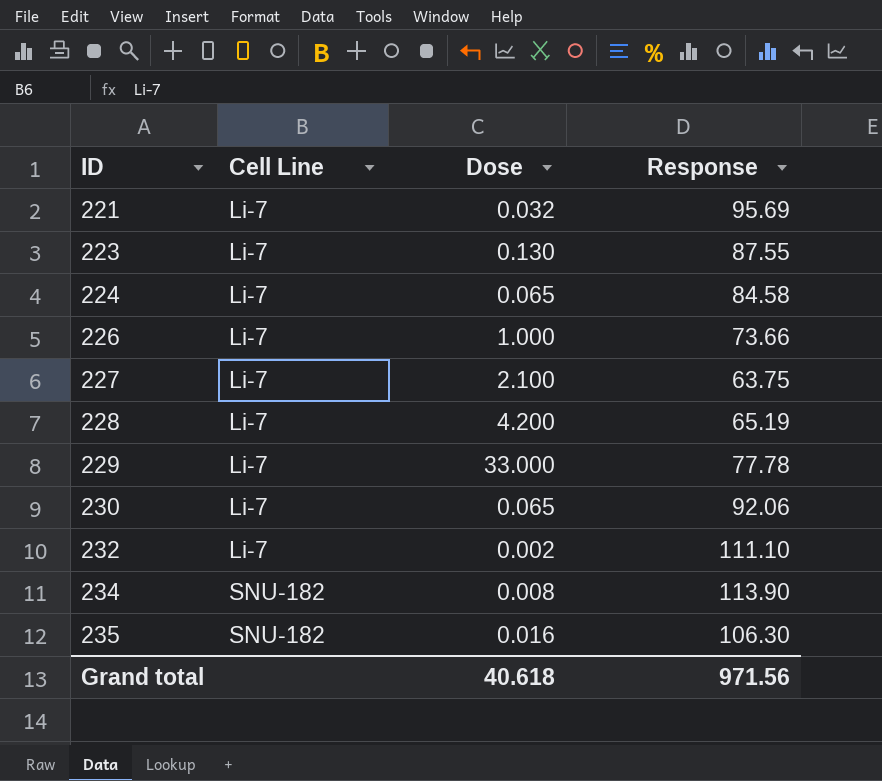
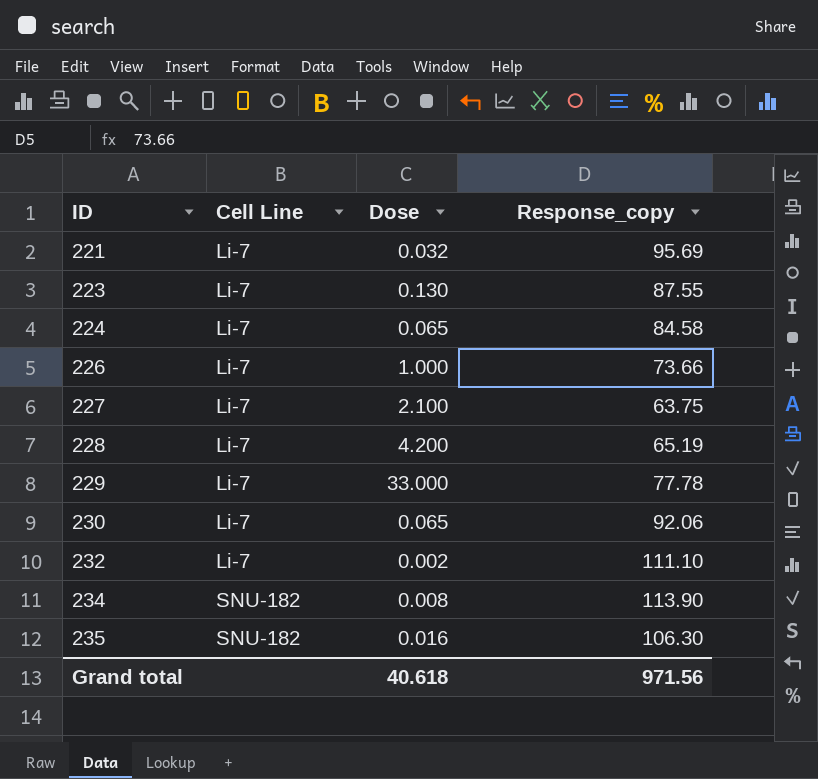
column name: Response -> Response_copy

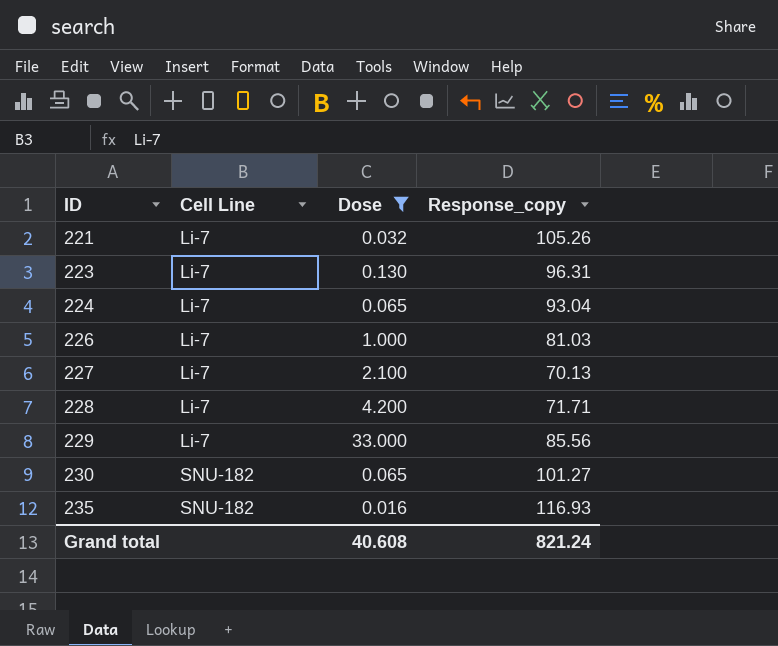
filter: none -> Dose >= 0.016
221 | Response_copy: 95.69 -> 105.26
223 | Response_copy: 87.55 -> 96.31
224 | Response_copy: 84.58 -> 93.04
226 | Response_copy: 73.66 -> 81.03
227 | Response_copy: 63.75 -> 70.13
228 | Response_copy: 65.19 -> 71.71
229 | Response_copy: 77.78 -> 85.56
230 | Cell Line: Li-7 -> SNU-182
230 | Response_copy: 92.06 -> 101.27
235 | Response_copy: 106.30 -> 116.93
Grand total | Dose: 40.618 -> 40.608
Grand total | Response_copy: 971.56 -> 821.24

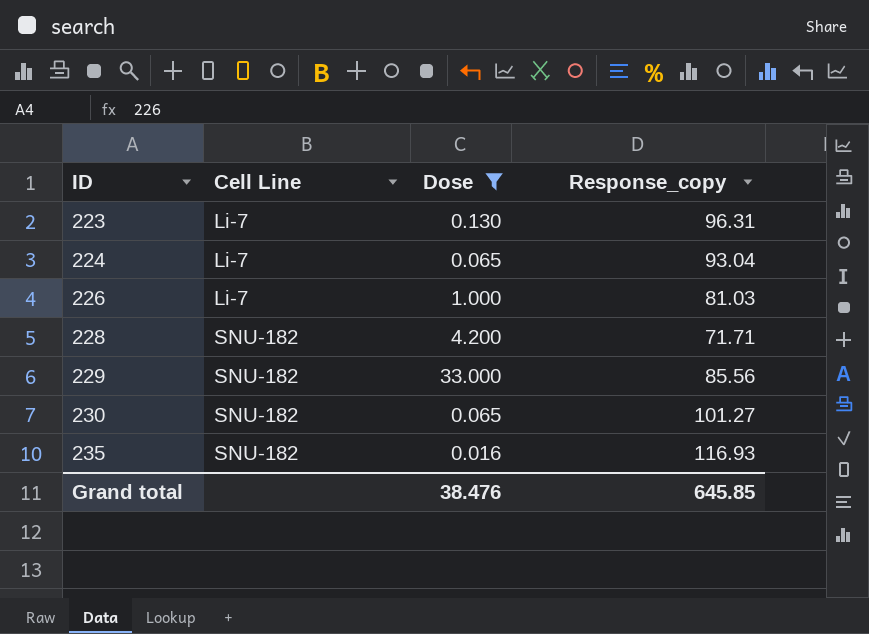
row 221: Li-7 | 0.032 | 105.26 -> none
row 227: Li-7 | 2.100 | 70.13 -> none
228 | Cell Line: Li-7 -> SNU-182
229 | Cell Line: Li-7 -> SNU-182
Grand total | Dose: 40.608 -> 38.476
Grand total | Response_copy: 821.24 -> 645.85

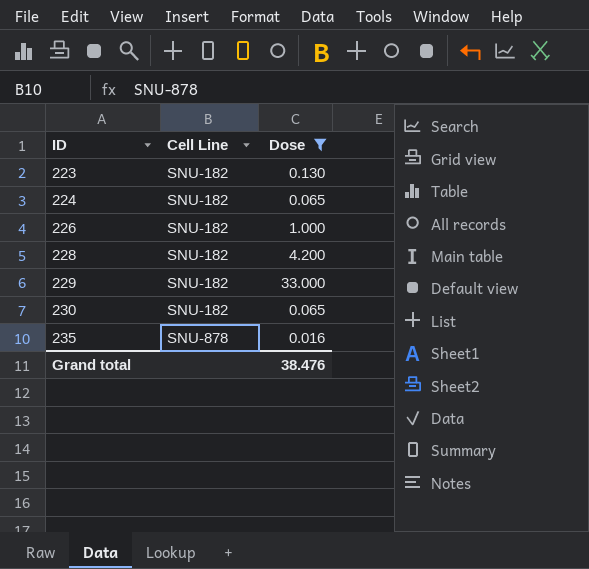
column Response_copy | position: 4 -> none
223 | Cell Line: Li-7 -> SNU-182
224 | Cell Line: Li-7 -> SNU-182
226 | Cell Line: Li-7 -> SNU-182
235 | Cell Line: SNU-182 -> SNU-878

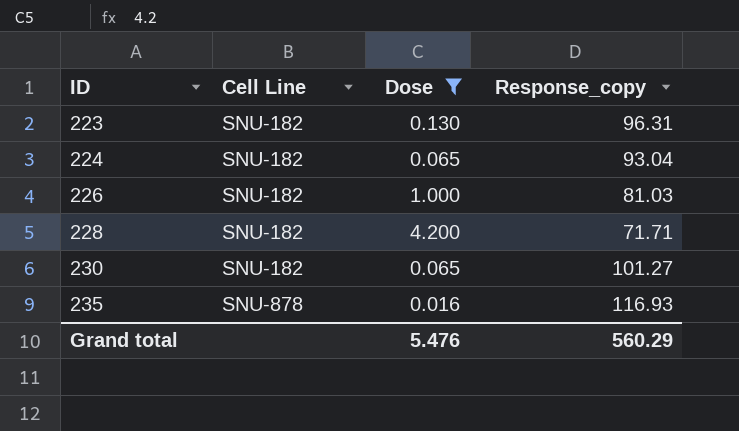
column Response_copy | position: none -> 4
row 229: SNU-182 | 33.000 -> none
Grand total | Dose: 38.476 -> 5.476

